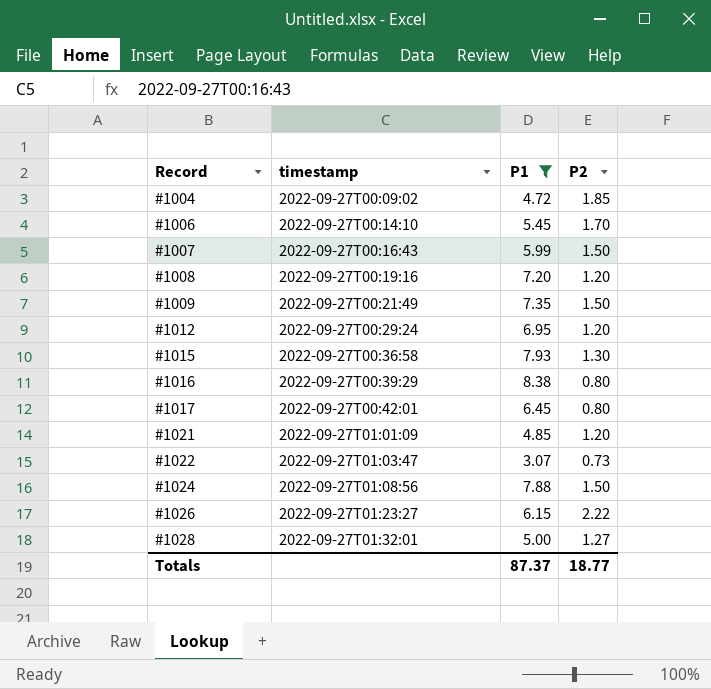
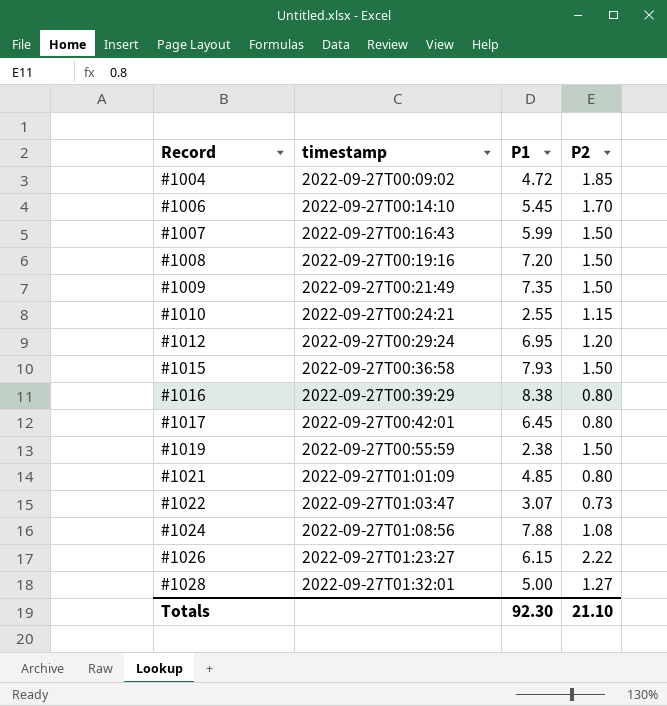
filter: P1 >= 3.07 -> none
#1008 | P2: 1.20 -> 1.50
#1015 | P2: 1.30 -> 1.50
#1021 | P2: 1.20 -> 0.80
#1024 | P2: 1.50 -> 1.08
Totals | P1: 87.37 -> 92.30
Totals | P2: 18.77 -> 21.10

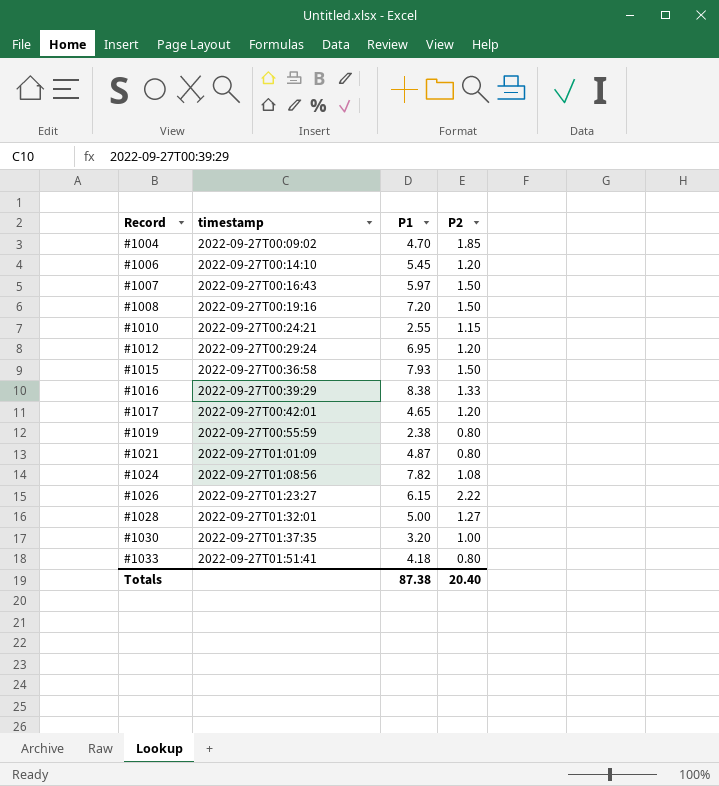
row #1009: 2022-09-27T00:21:49 | 7.35 | 1.50 -> none
row #1022: 2022-09-27T01:03:47 | 3.07 | 0.73 -> none
#1004 | P1: 4.72 -> 4.70
#1006 | P2: 1.70 -> 1.20
#1007 | P1: 5.99 -> 5.97
#1016 | P2: 0.80 -> 1.33
#1017 | P1: 6.45 -> 4.65
#1017 | P2: 0.80 -> 1.20
#1019 | P2: 1.50 -> 0.80
#1021 | P1: 4.85 -> 4.87
#1024 | P1: 7.88 -> 7.82
row #1030: none -> 2022-09-27T01:37:35 | 3.20 | 1.00
row #1033: none -> 2022-09-27T01:51:41 | 4.18 | 0.80
Totals | P1: 92.30 -> 87.38
Totals | P2: 21.10 -> 20.40

